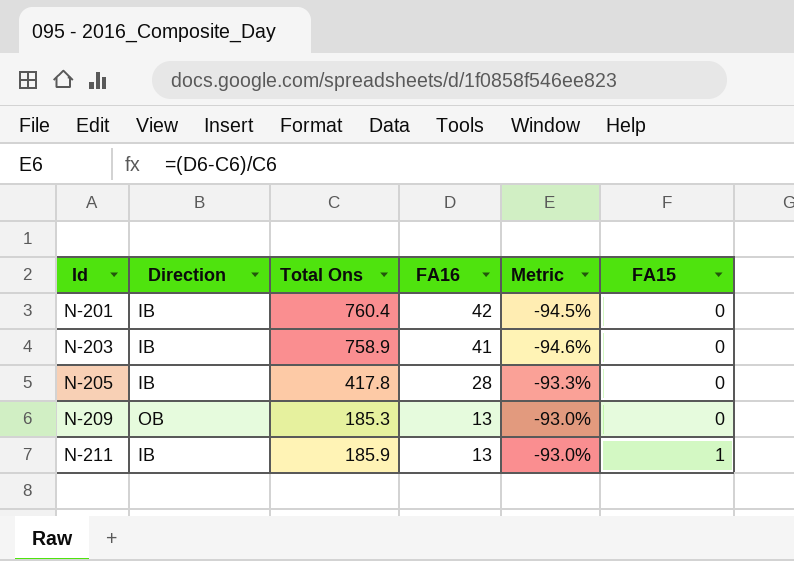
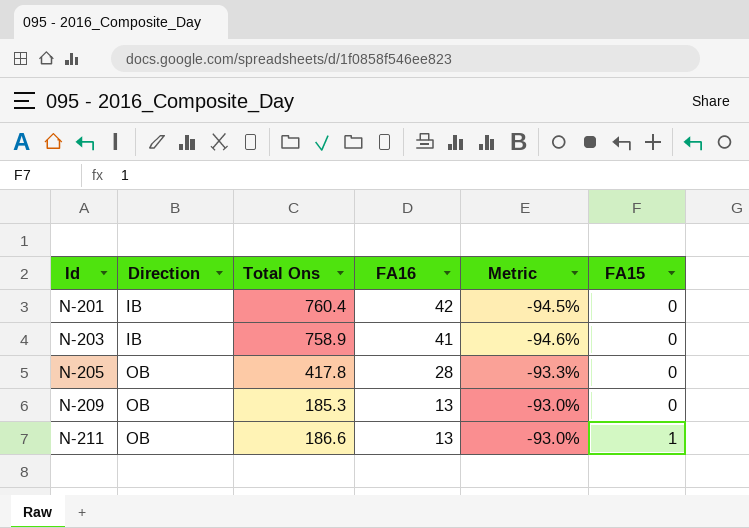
N-205 | Direction: IB -> OB
N-211 | Direction: IB -> OB
N-211 | Total Ons: 185.9 -> 186.6

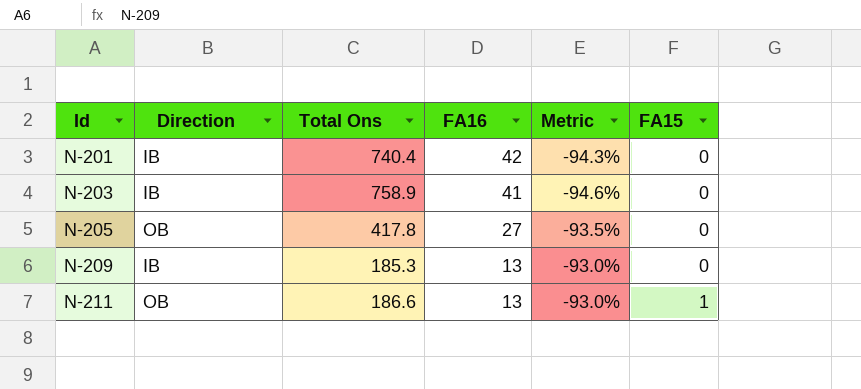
N-201 | Total Ons: 760.4 -> 740.4
N-201 | Metric: -94.5% -> -94.3%
N-205 | FA16: 28 -> 27
N-205 | Metric: -93.3% -> -93.5%
N-209 | Direction: OB -> IB

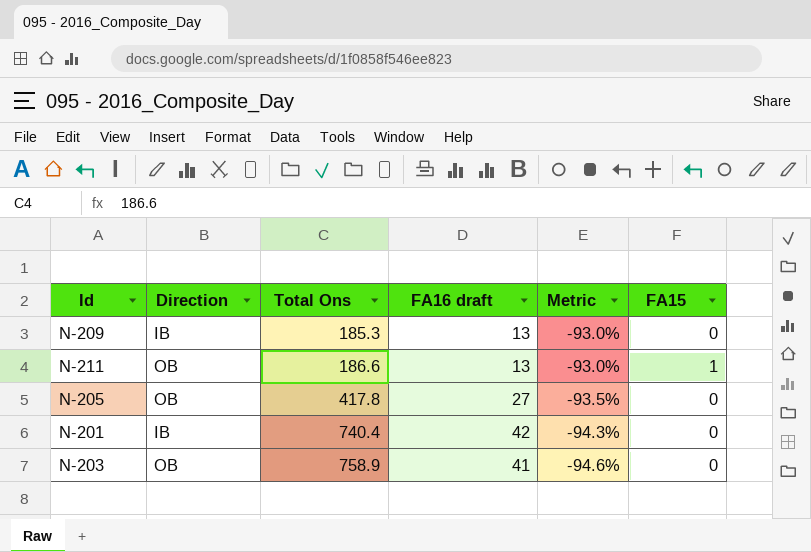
row order: Id ascending -> Total Ons ascending
column name: FA16 -> FA16 draft
N-203 | Direction: IB -> OB

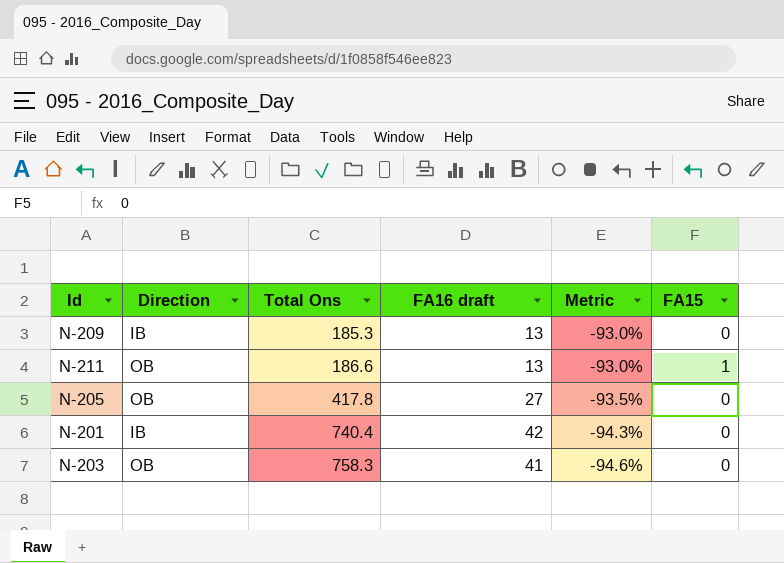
N-203 | Total Ons: 758.9 -> 758.3

